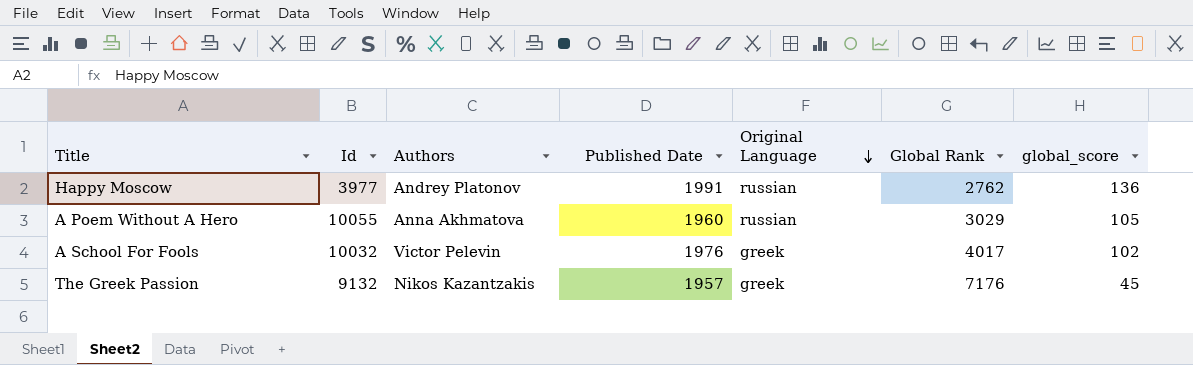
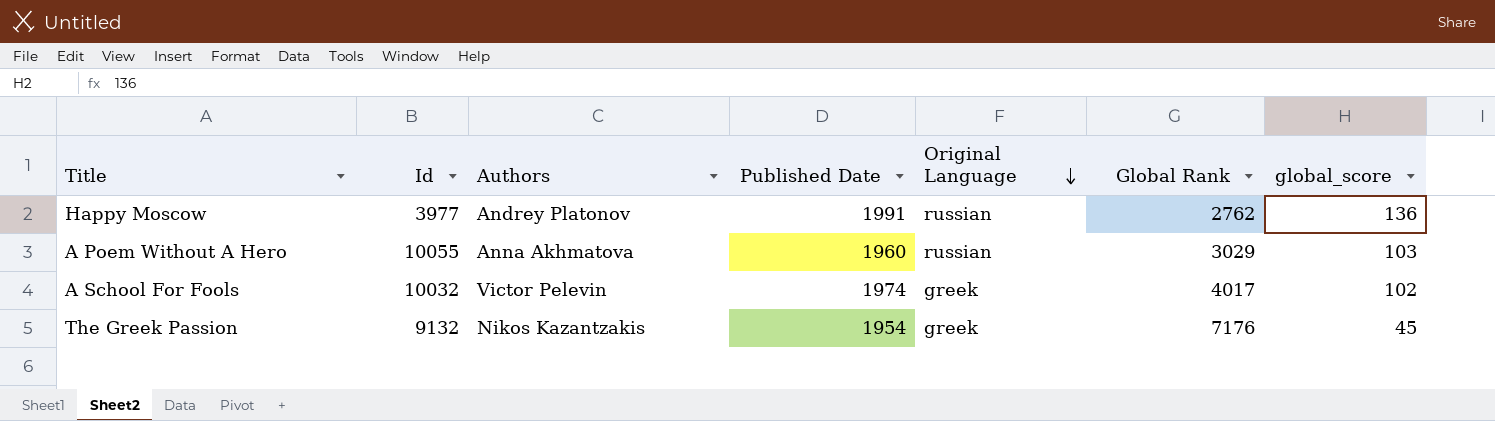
A Poem Without A Hero | global_score: 105 -> 103
A School For Fools | Published Date: 1976 -> 1974
The Greek Passion | Published Date: 1957 -> 1954

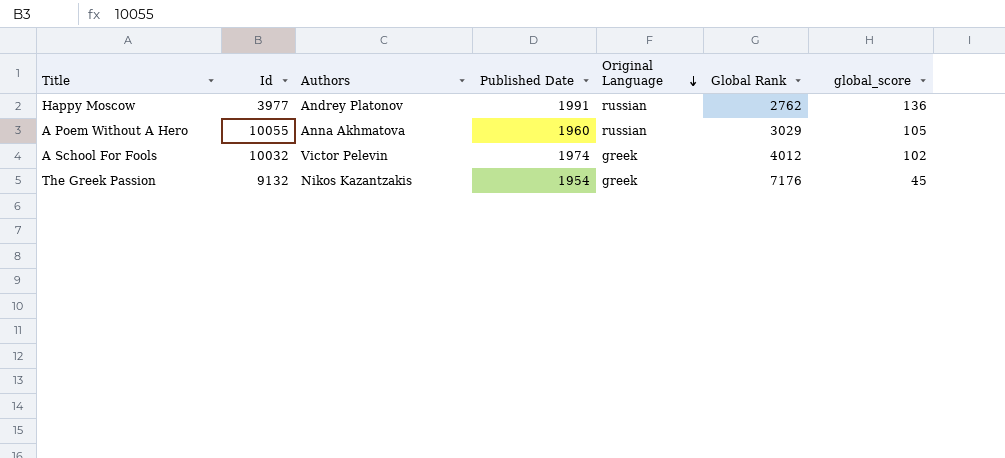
A Poem Without A Hero | global_score: 103 -> 105
A School For Fools | Global Rank: 4017 -> 4012

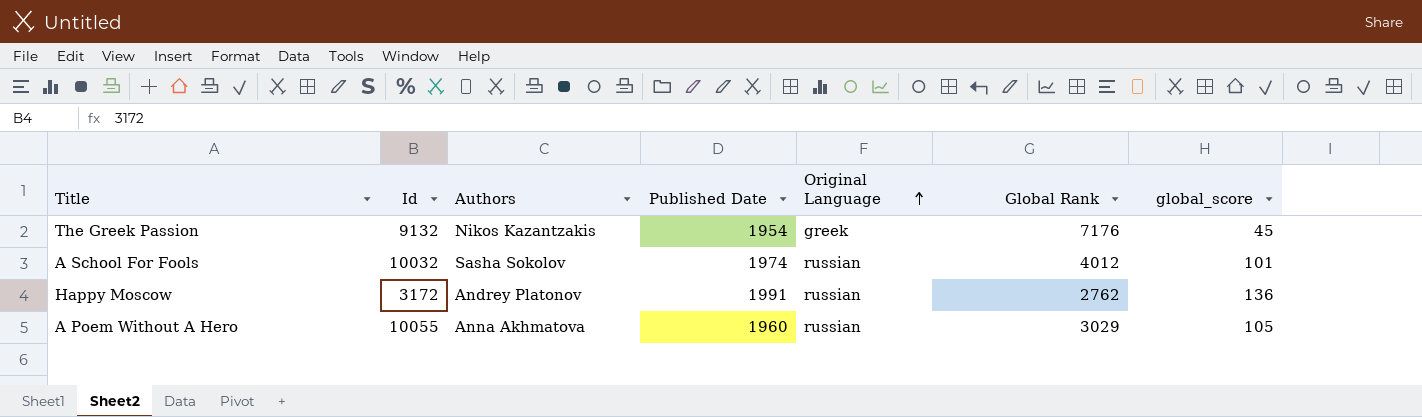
row order: Original Language descending -> Original Language ascending
A School For Fools | Authors: Victor Pelevin -> Sasha Sokolov
A School For Fools | Original Language: greek -> russian
A School For Fools | global_score: 102 -> 101
Happy Moscow | Id: 3977 -> 3172

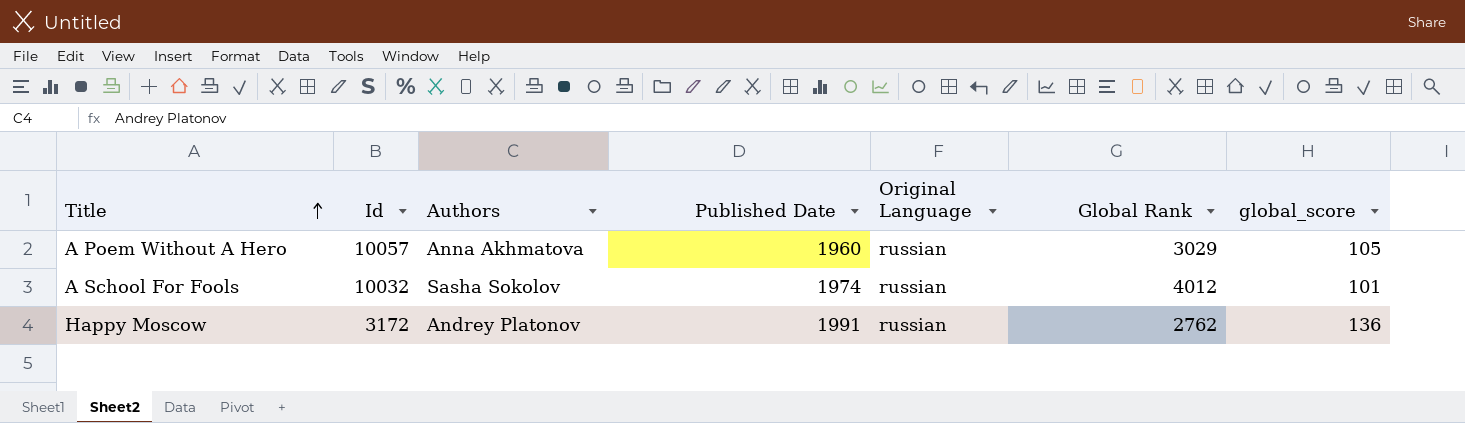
row order: Original Language ascending -> Title ascending
row The Greek Passion: 9132 | Nikos Kazantzakis | 1954 | greek | 7176 | 45 -> none
A Poem Without A Hero | Id: 10055 -> 10057

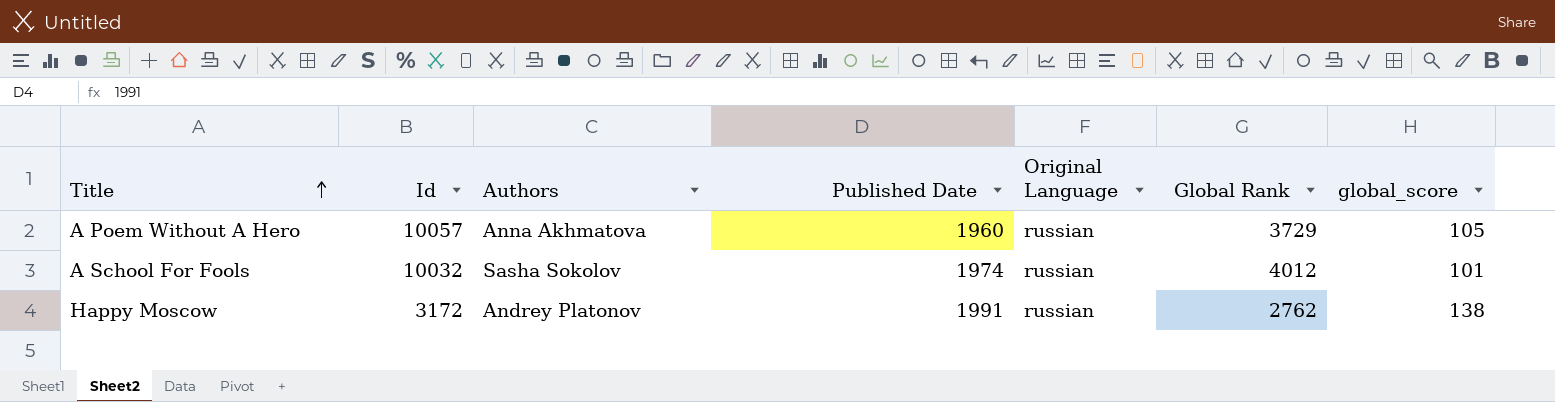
A Poem Without A Hero | Global Rank: 3029 -> 3729
Happy Moscow | global_score: 136 -> 138

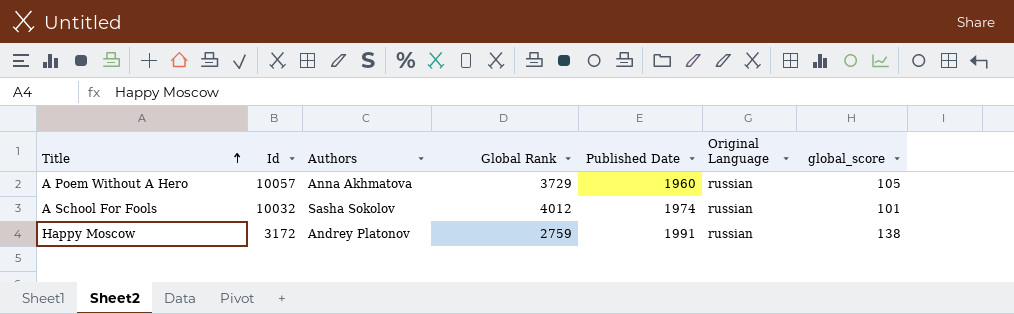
column Global Rank | position: 6 -> 4
Happy Moscow | Global Rank: 2762 -> 2759

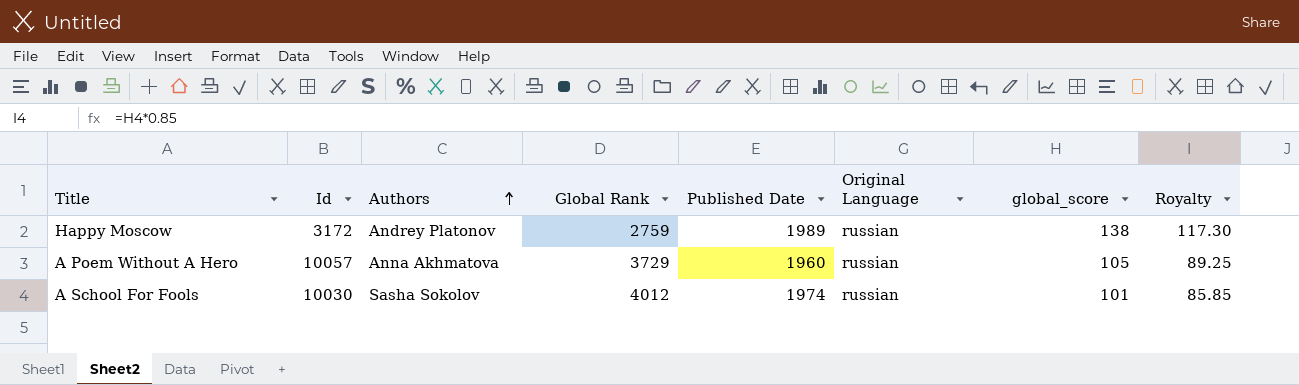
row order: Title ascending -> Authors ascending
column Royalty | formula: none -> [global_score] * 0.85
Happy Moscow | Published Date: 1991 -> 1989
A School For Fools | Id: 10032 -> 10030

